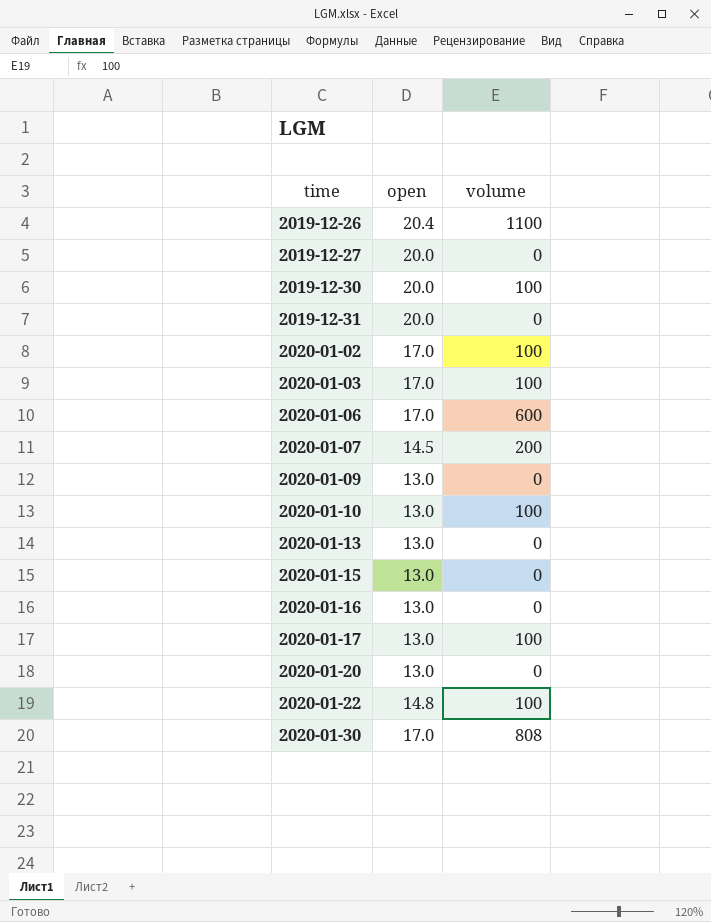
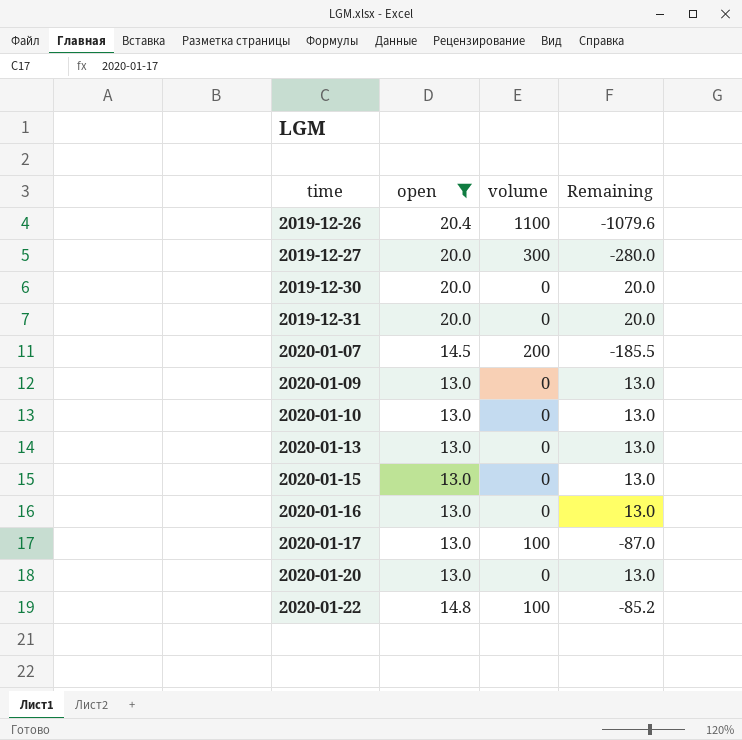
filter: none -> open != 17.0
column Remaining | formula: none -> [open] - [volume]
2019-12-27 | volume: 0 -> 300
2019-12-30 | volume: 100 -> 0
2020-01-10 | volume: 100 -> 0

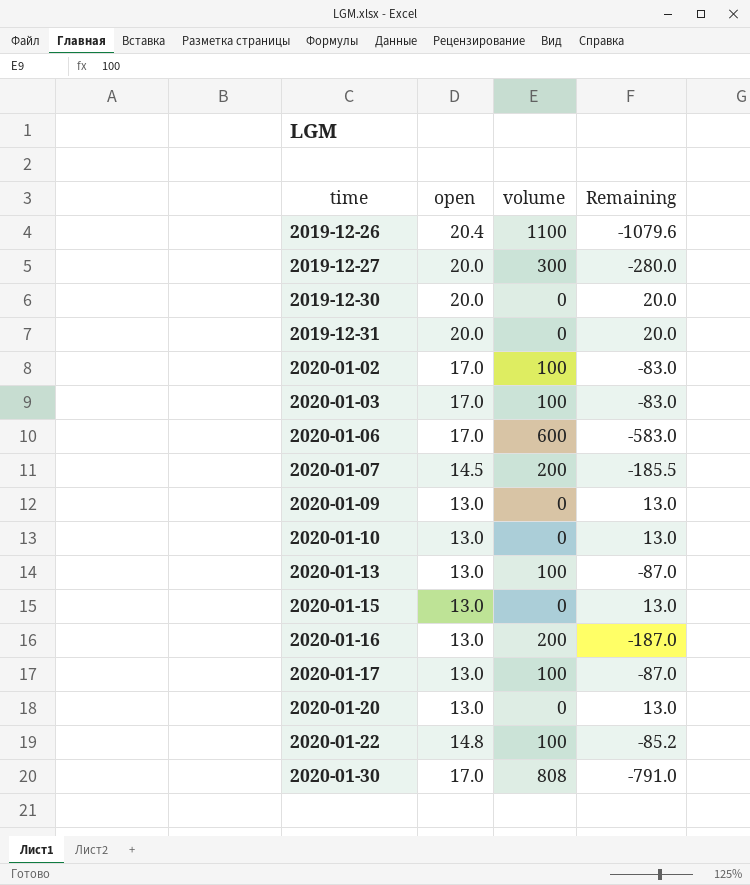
filter: open != 17.0 -> none
2020-01-13 | volume: 0 -> 100
2020-01-13 | Remaining: 13.0 -> -87.0
2020-01-16 | volume: 0 -> 200
2020-01-16 | Remaining: 13.0 -> -187.0

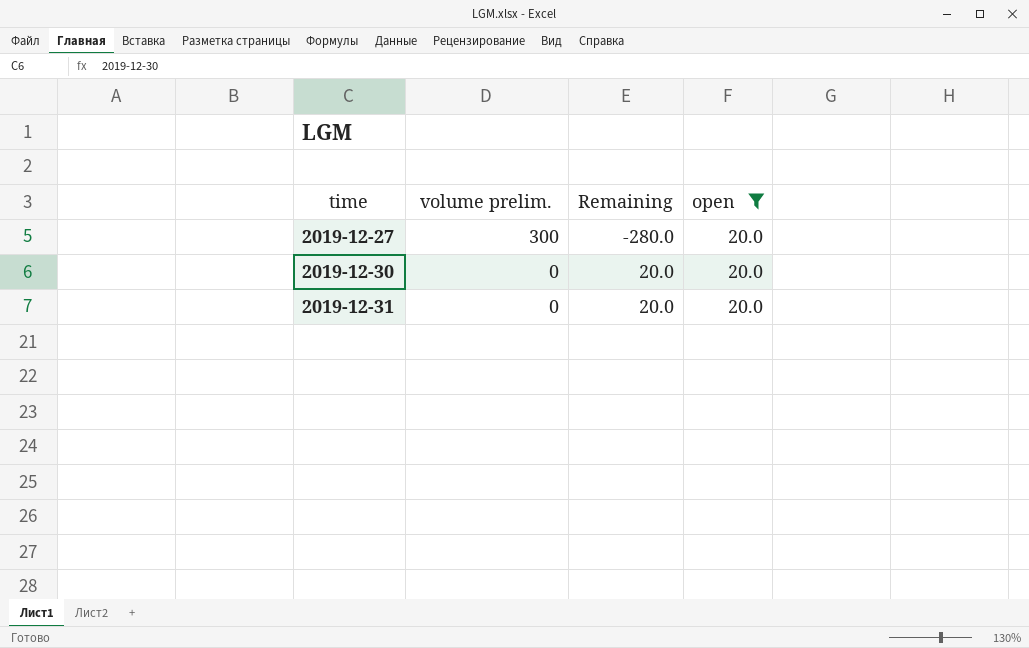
filter: none -> open = 20.0
column name: volume -> volume prelim.
column open | position: 2 -> 4

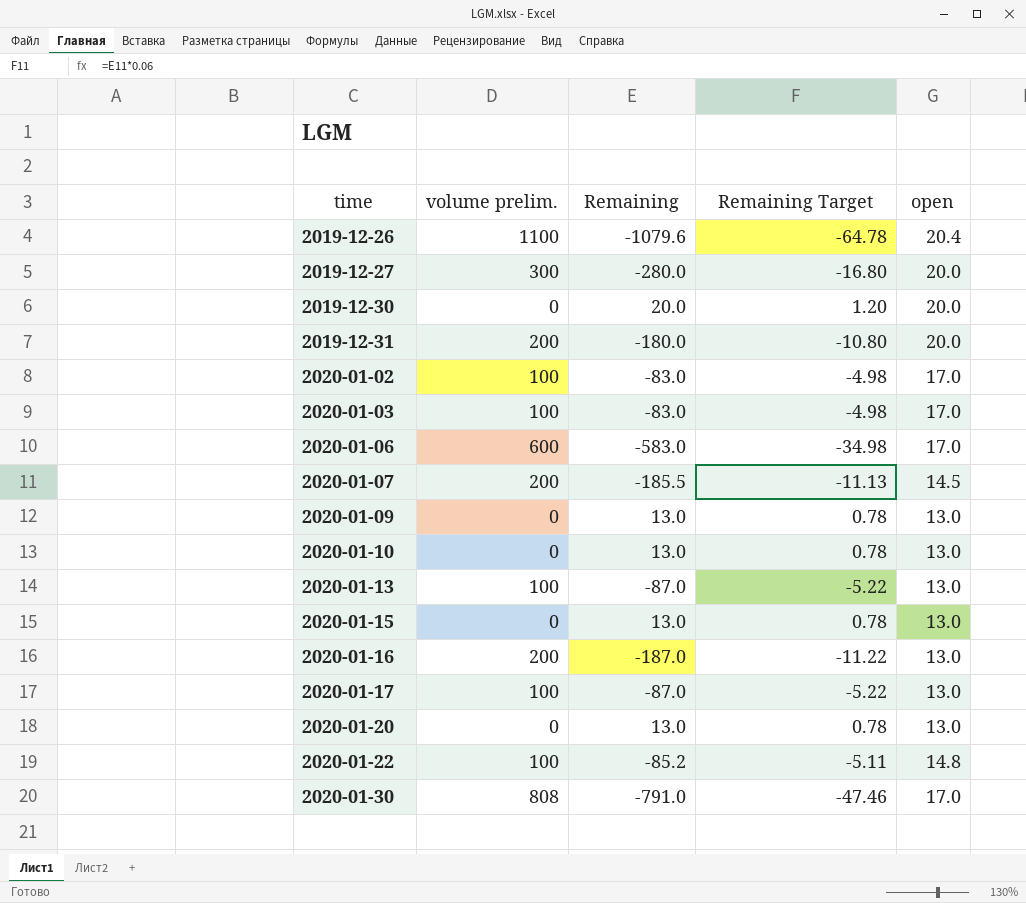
filter: open = 20.0 -> none
column Remaining Target | formula: none -> [Remaining] * 0.06
2019-12-31 | volume prelim.: 0 -> 200
2019-12-31 | Remaining: 20.0 -> -180.0

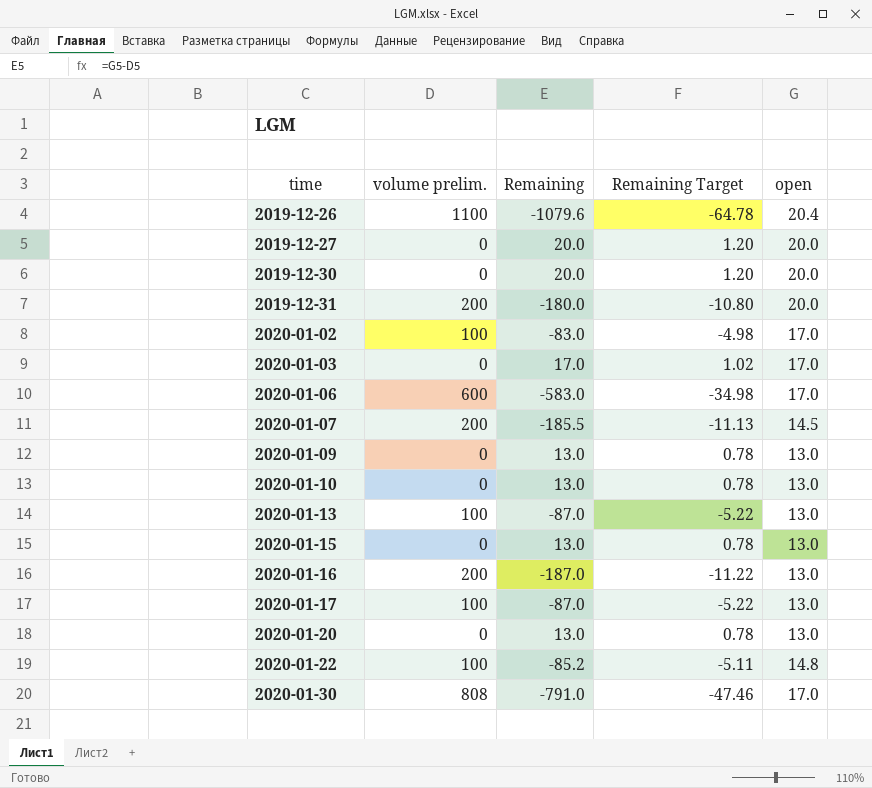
2019-12-27 | volume prelim.: 300 -> 0
2019-12-27 | Remaining: -280.0 -> 20.0
2019-12-27 | Remaining Target: -16.80 -> 1.20
2020-01-03 | volume prelim.: 100 -> 0
2020-01-03 | Remaining: -83.0 -> 17.0
2020-01-03 | Remaining Target: -4.98 -> 1.02

